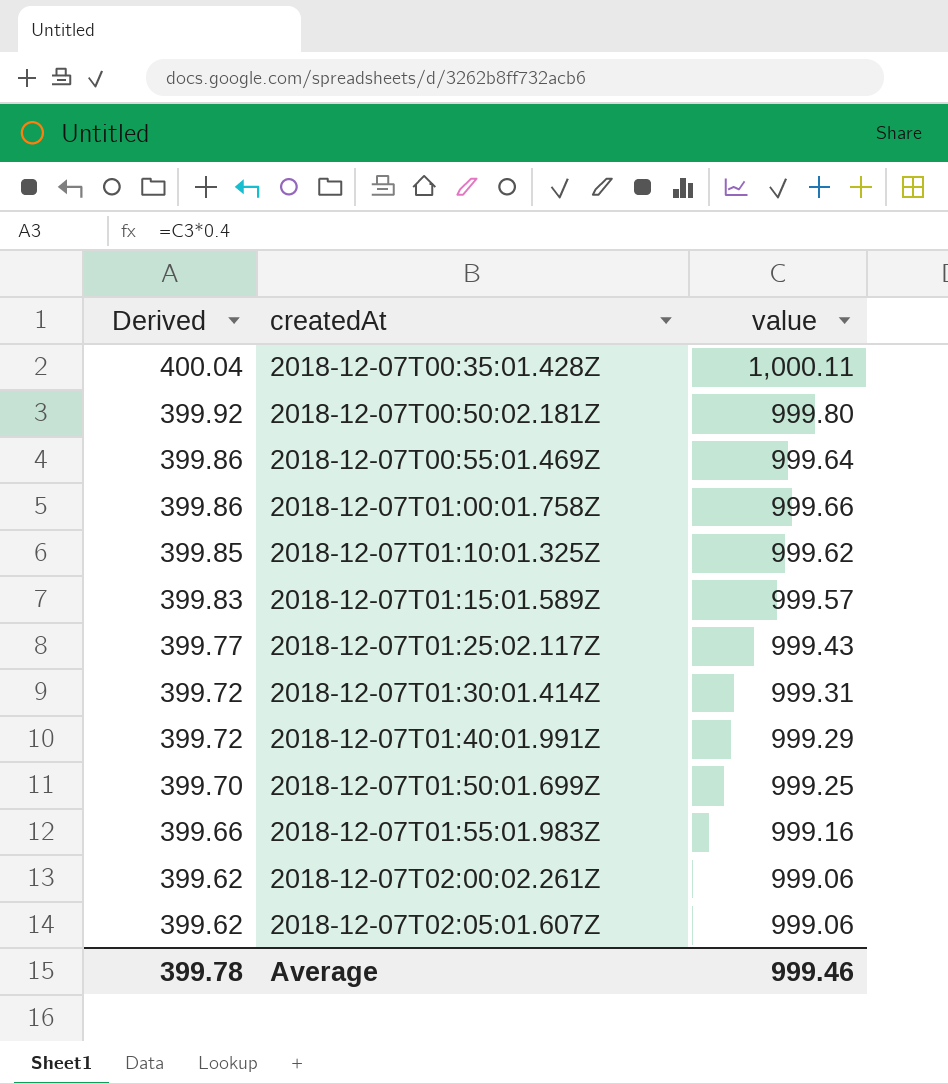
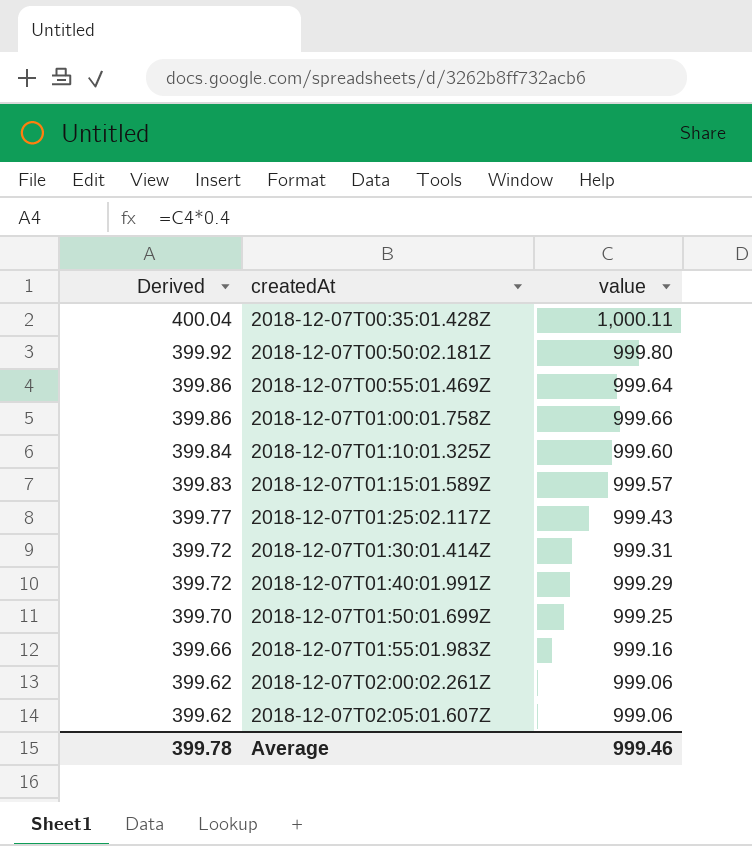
2018-12-07T01:10:01.325Z | Derived: 399.85 -> 399.84
2018-12-07T01:10:01.325Z | value: 999.62 -> 999.60

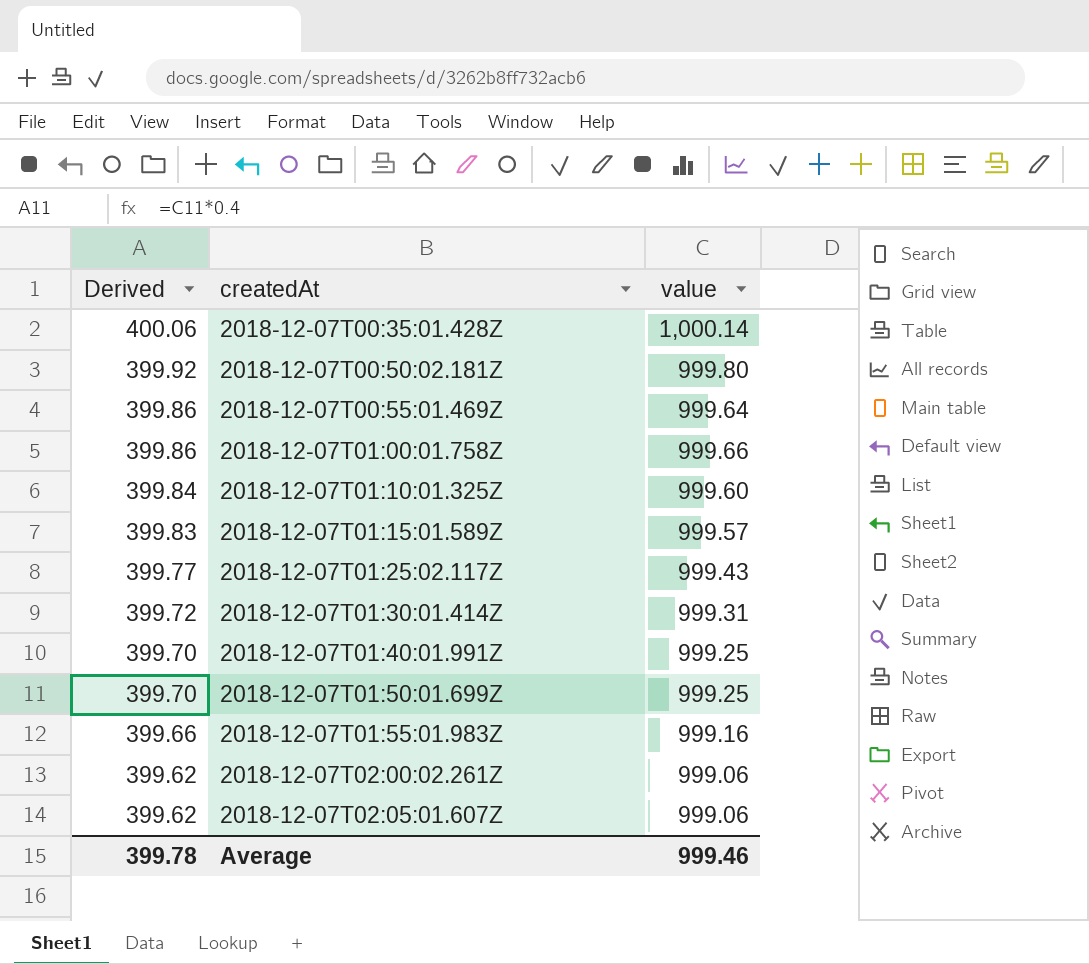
2018-12-07T00:35:01.428Z | Derived: 400.04 -> 400.06
2018-12-07T00:35:01.428Z | value: 1,000.11 -> 1,000.14
2018-12-07T01:40:01.991Z | Derived: 399.72 -> 399.70
2018-12-07T01:40:01.991Z | value: 999.29 -> 999.25

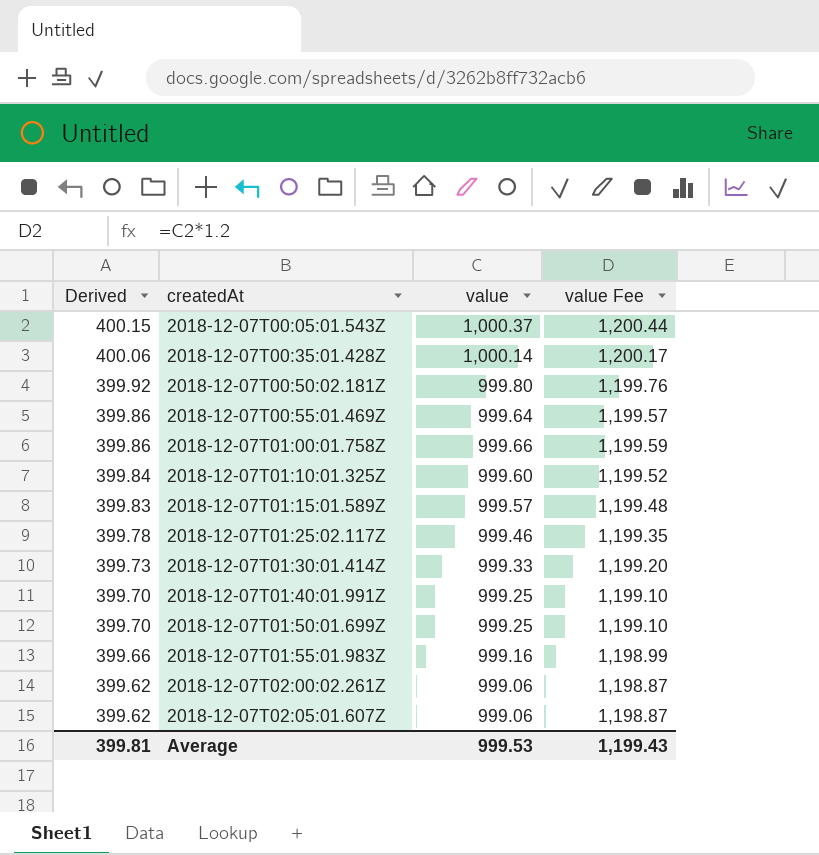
column value Fee | formula: none -> [value] * 1.2
row 2018-12-07T00:05:01.543Z: none -> 400.15 | 1,000.37 | 1,200.44
2018-12-07T01:25:02.117Z | Derived: 399.77 -> 399.78
2018-12-07T01:25:02.117Z | value: 999.43 -> 999.46
2018-12-07T01:30:01.414Z | Derived: 399.72 -> 399.73
2018-12-07T01:30:01.414Z | value: 999.31 -> 999.33
Average | Derived: 399.78 -> 399.81
Average | value: 999.46 -> 999.53

